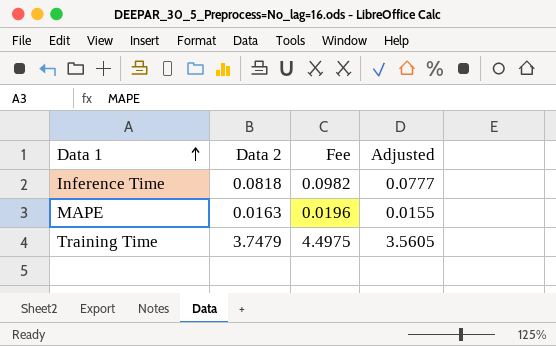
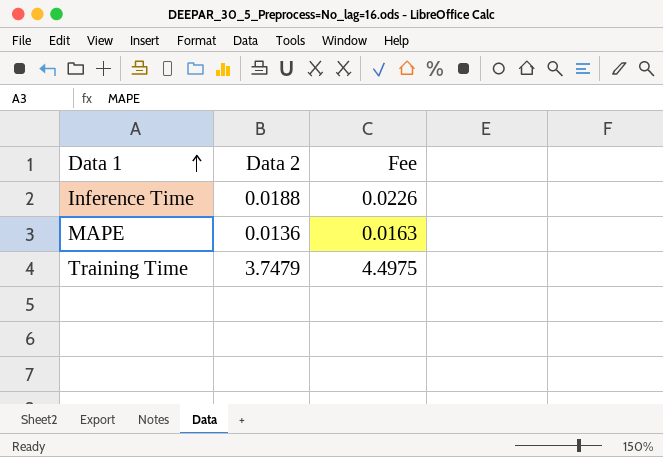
column Adjusted | formula: [Data 2] * 0.95 -> none
Inference Time | Data 2: 0.0818 -> 0.0188
Inference Time | Fee: 0.0982 -> 0.0226
MAPE | Data 2: 0.0163 -> 0.0136
MAPE | Fee: 0.0196 -> 0.0163

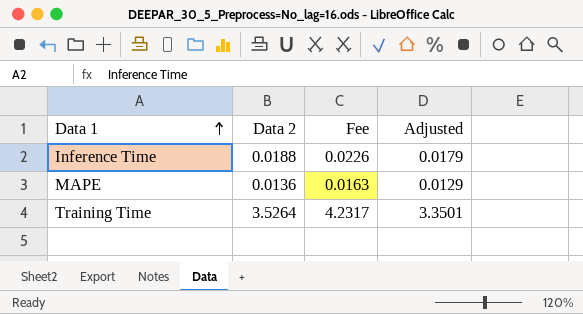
column Adjusted | formula: none -> [Data 2] * 0.95
Training Time | Data 2: 3.7479 -> 3.5264
Training Time | Fee: 4.4975 -> 4.2317

